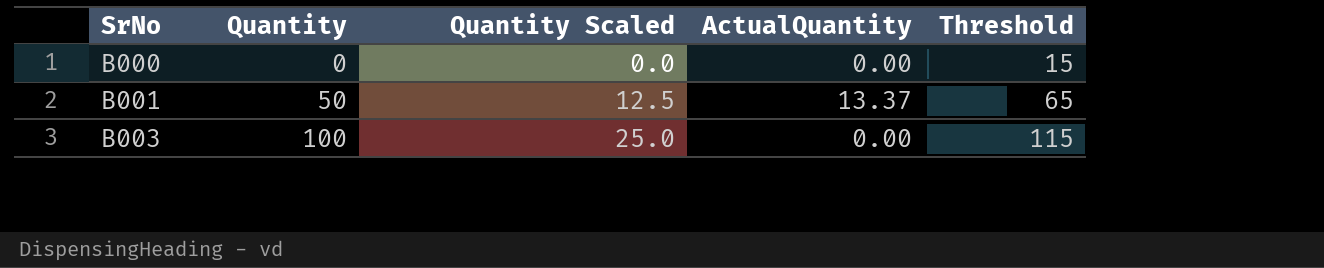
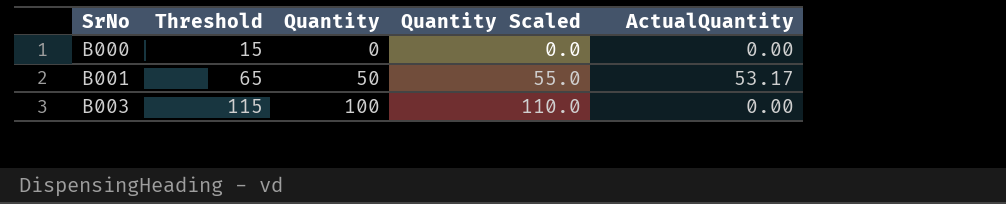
column Threshold | position: 5 -> 2
column Quantity Scaled | formula: [Quantity] * 0.25 -> [Quantity] * 1.1
B001 | ActualQuantity: 13.37 -> 53.17

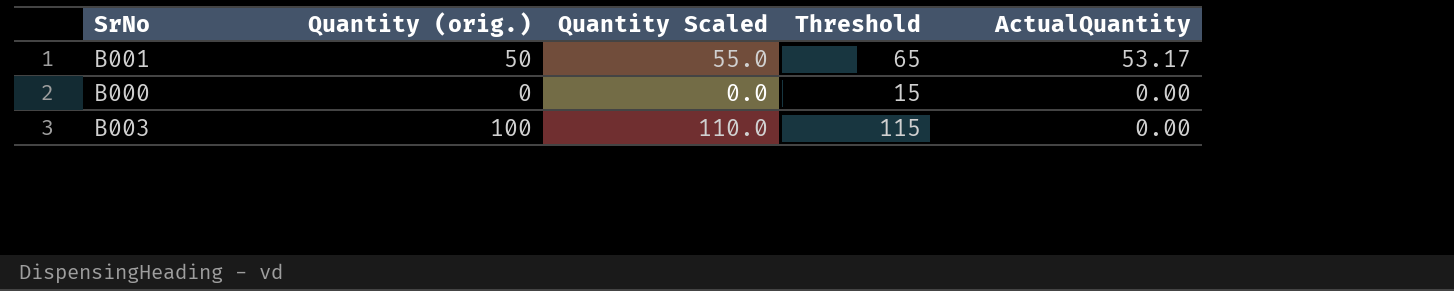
row order: SrNo ascending -> ActualQuantity descending
column name: Quantity -> Quantity (orig.)
column Threshold | position: 2 -> 4

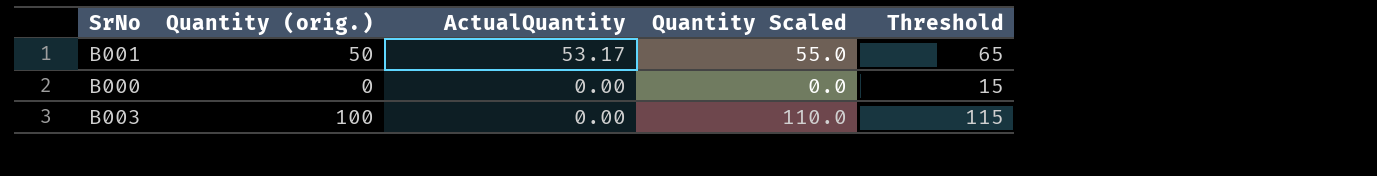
column ActualQuantity | position: 5 -> 3

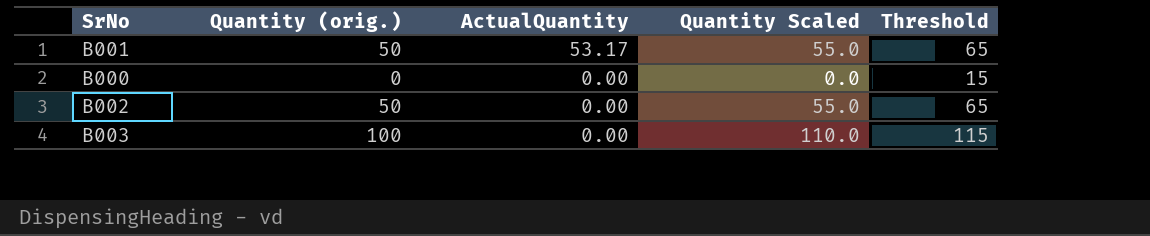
row B002: none -> 50 | 0.00 | 55.0 | 65

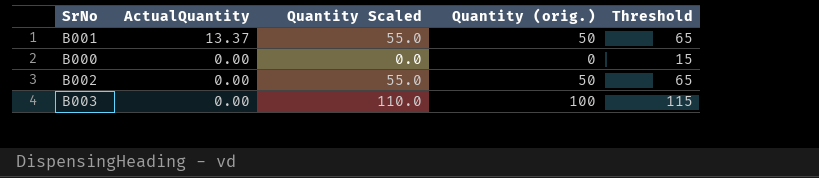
column Quantity (orig.) | position: 2 -> 4
B001 | ActualQuantity: 53.17 -> 13.37

